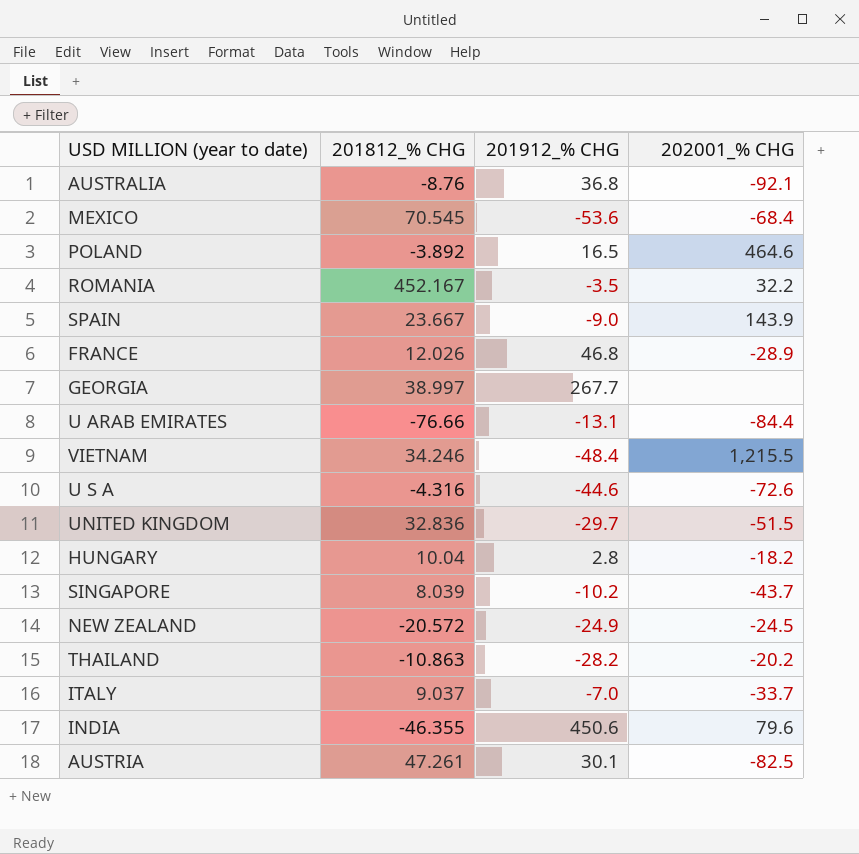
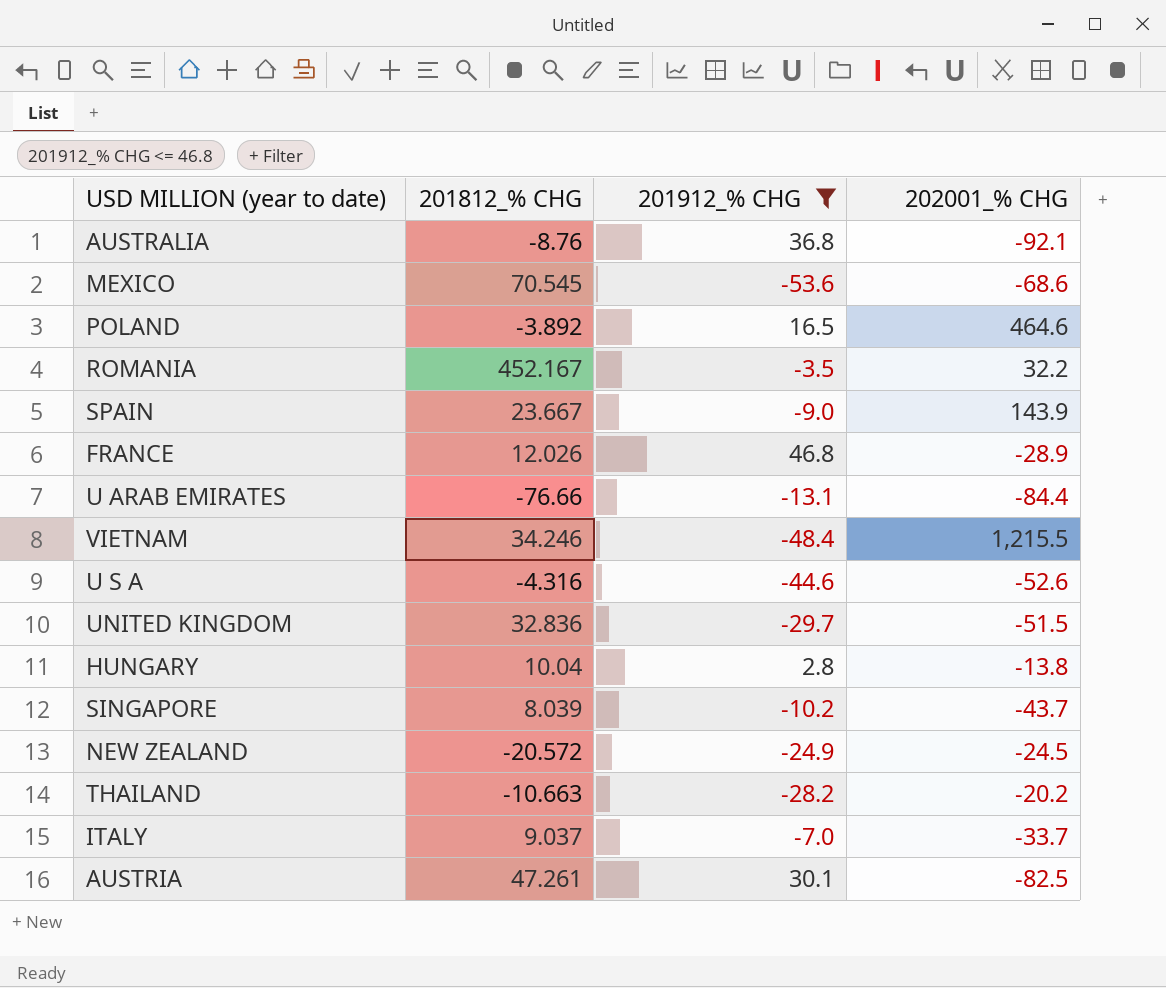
filter: none -> 201912_% CHG <= 46.8
MEXICO | 202001_% CHG: -68.4 -> -68.6
U S A | 202001_% CHG: -72.6 -> -52.6
HUNGARY | 202001_% CHG: -18.2 -> -13.8
THAILAND | 201812_% CHG: -10.863 -> -10.663

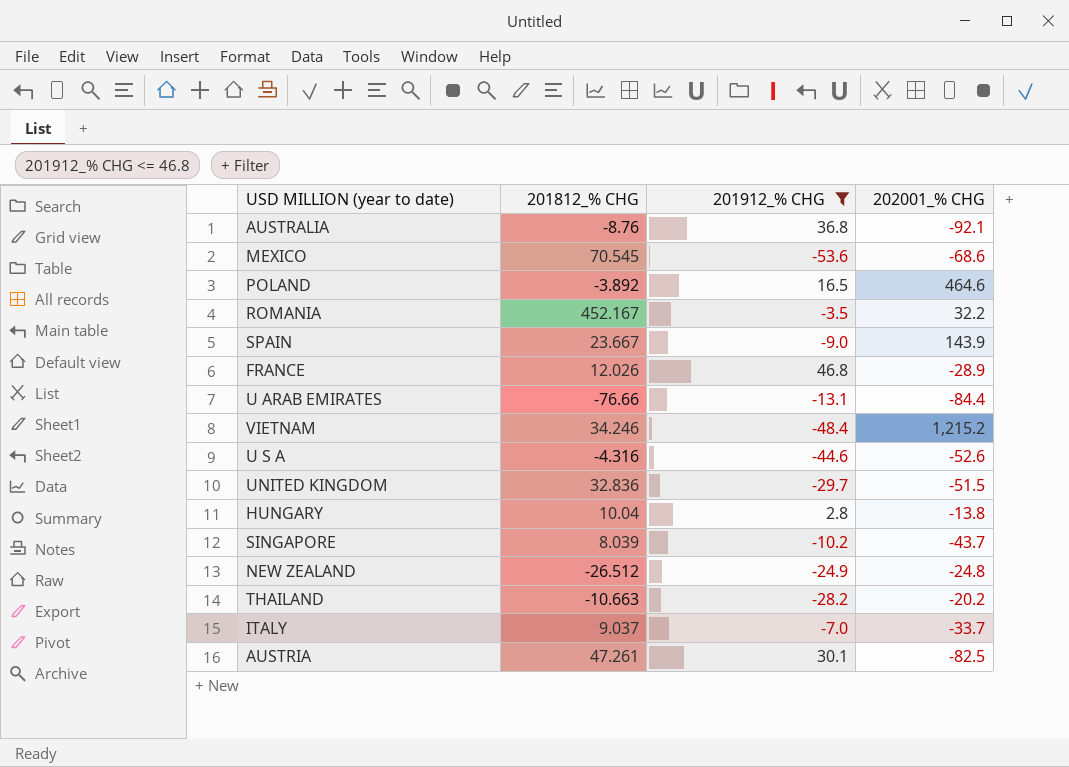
VIETNAM | 202001_% CHG: 1,215.5 -> 1,215.2
NEW ZEALAND | 201812_% CHG: -20.572 -> -26.512
NEW ZEALAND | 202001_% CHG: -24.5 -> -24.8

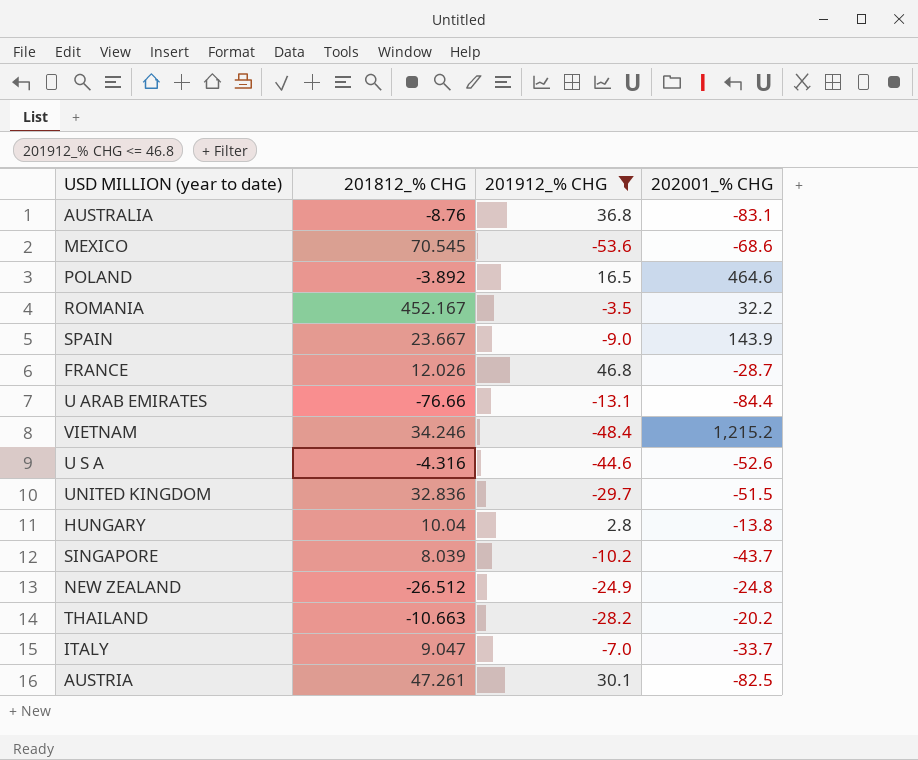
AUSTRALIA | 202001_% CHG: -92.1 -> -83.1
FRANCE | 202001_% CHG: -28.9 -> -28.7
ITALY | 201812_% CHG: 9.037 -> 9.047

